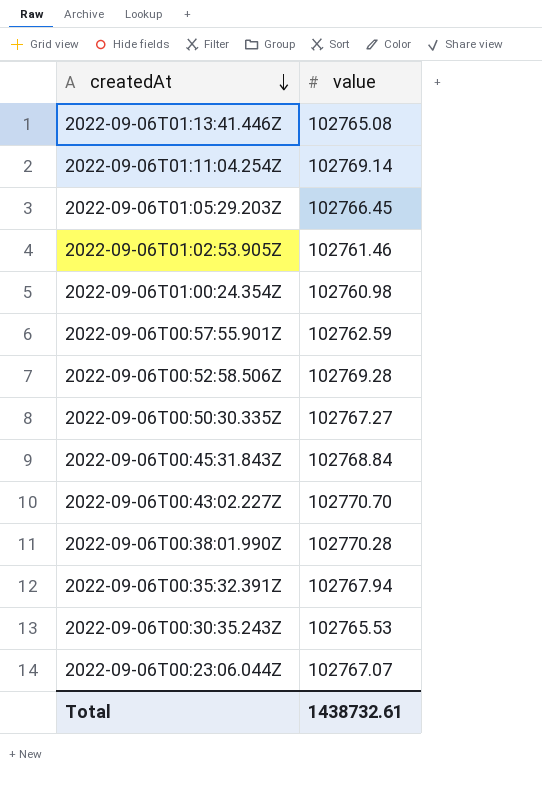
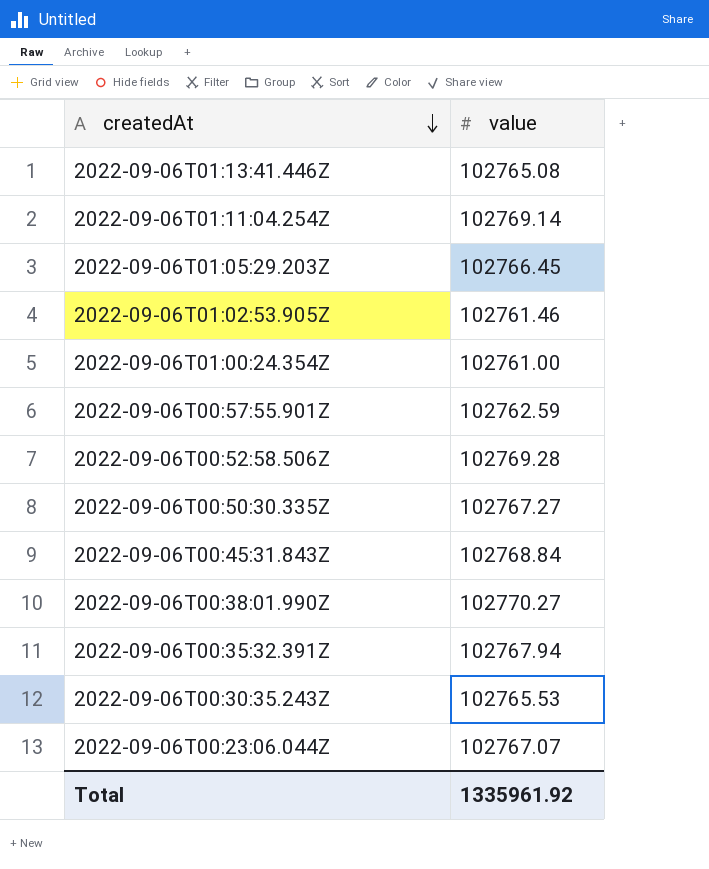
row 2022-09-06T00:43:02.227Z: 102770.70 -> none
2022-09-06T01:00:24.354Z | value: 102760.98 -> 102761.00
2022-09-06T00:38:01.990Z | value: 102770.28 -> 102770.27
Total | value: 1438732.61 -> 1335961.92

